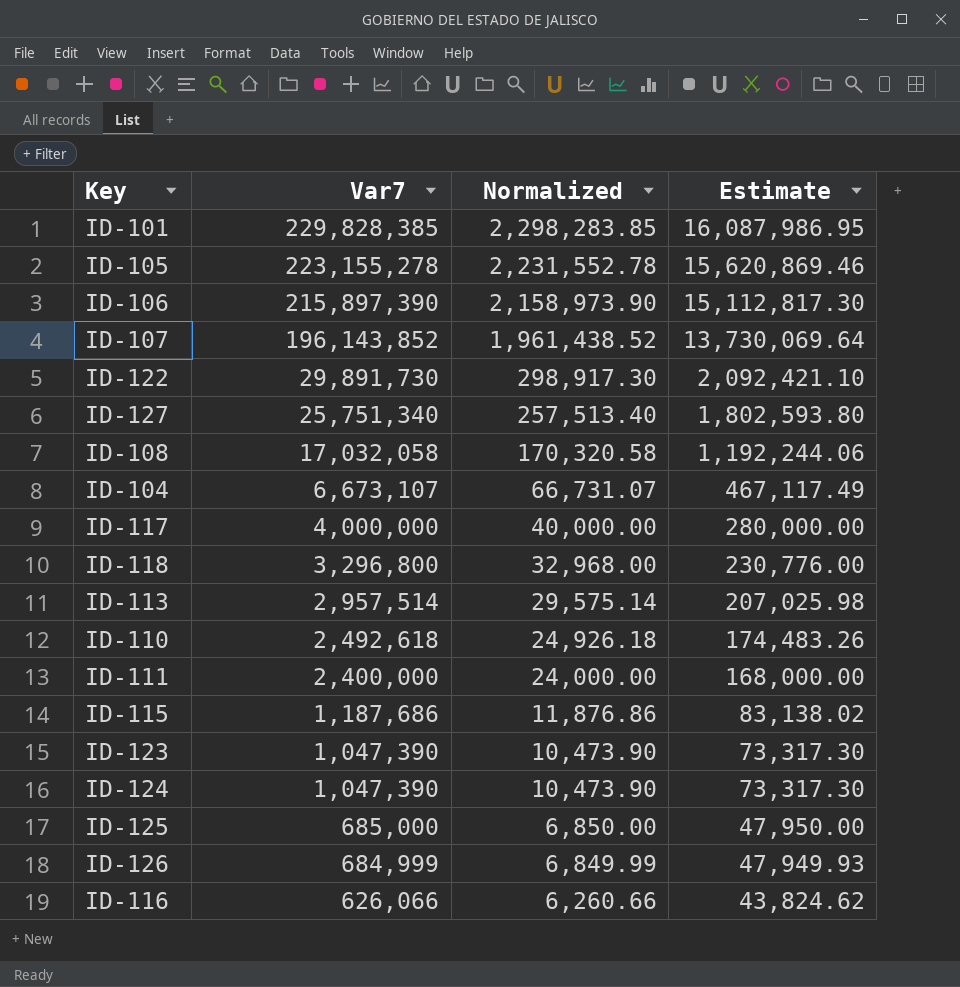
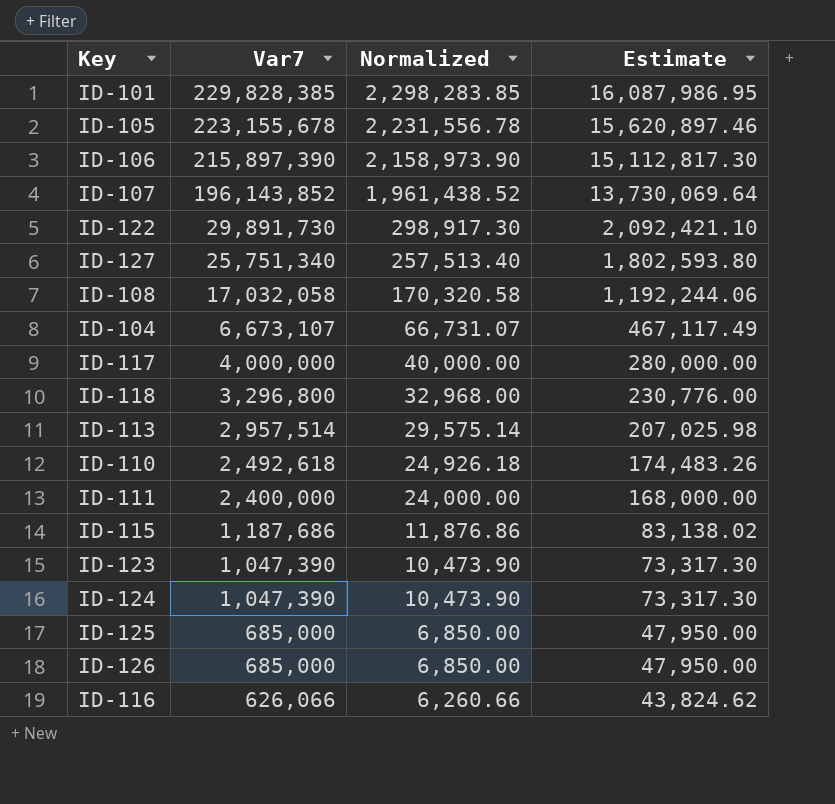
ID-105 | Var7: 223,155,278 -> 223,155,678
ID-105 | Normalized: 2,231,552.78 -> 2,231,556.78
ID-105 | Estimate: 15,620,869.46 -> 15,620,897.46
ID-126 | Var7: 684,999 -> 685,000
ID-126 | Normalized: 6,849.99 -> 6,850.00
ID-126 | Estimate: 47,949.93 -> 47,950.00

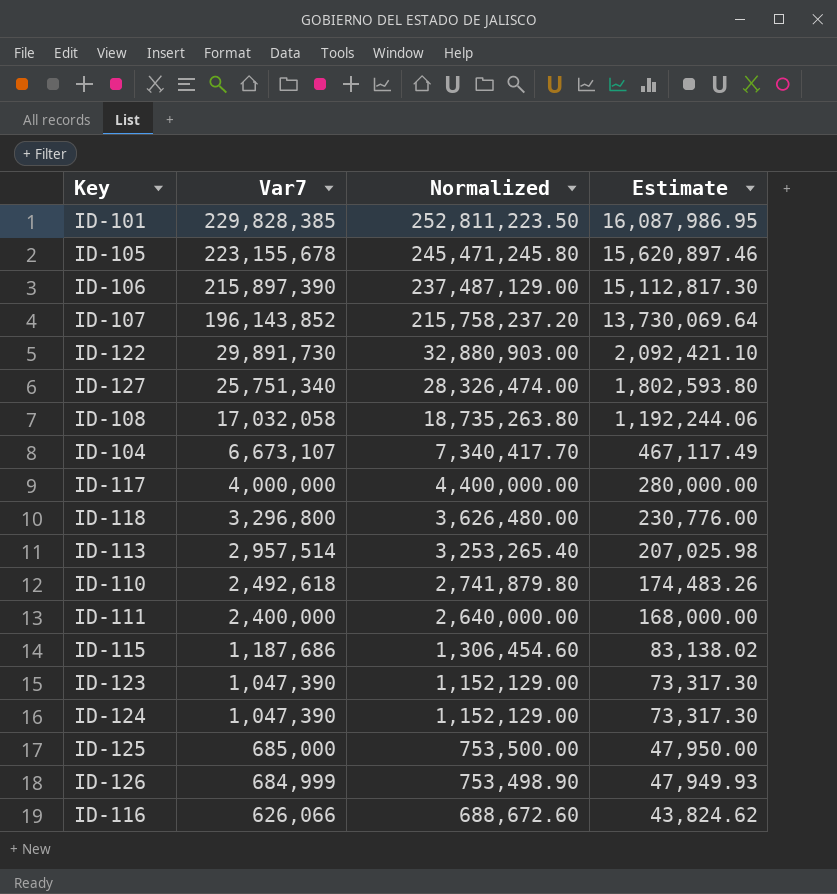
column Normalized | formula: [Var7] * 0.01 -> [Var7] * 1.1
ID-126 | Var7: 685,000 -> 684,999
ID-126 | Estimate: 47,950.00 -> 47,949.93

